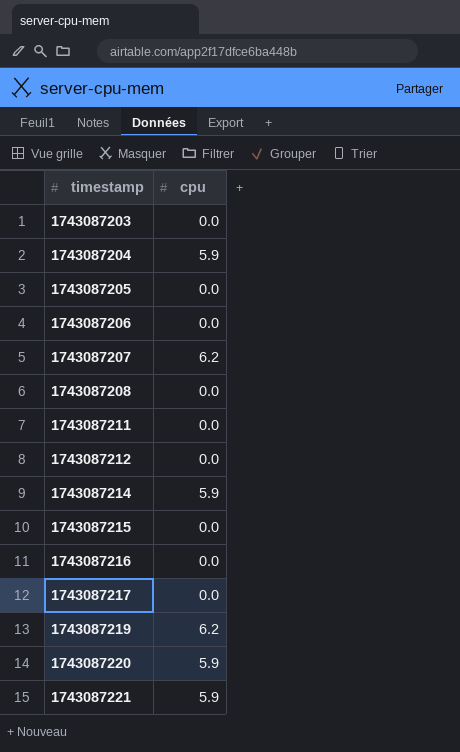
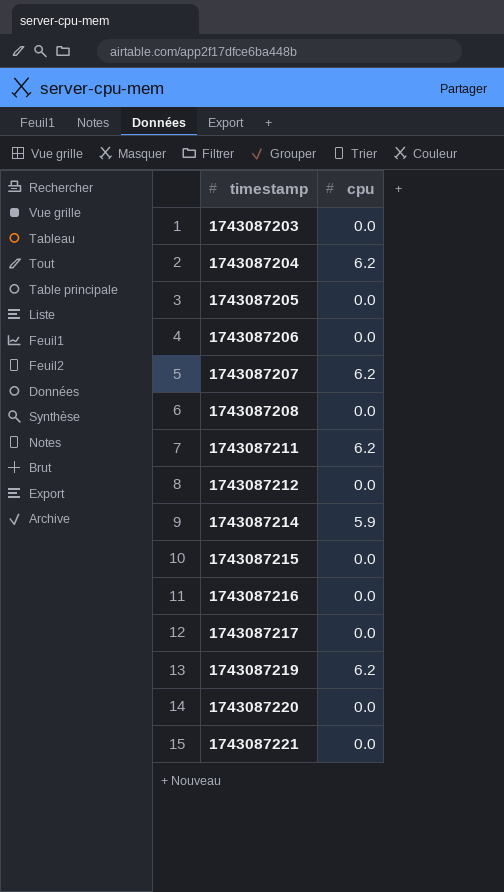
1743087204 | cpu: 5.9 -> 6.2
1743087211 | cpu: 0.0 -> 6.2
1743087220 | cpu: 5.9 -> 0.0
1743087221 | cpu: 5.9 -> 0.0

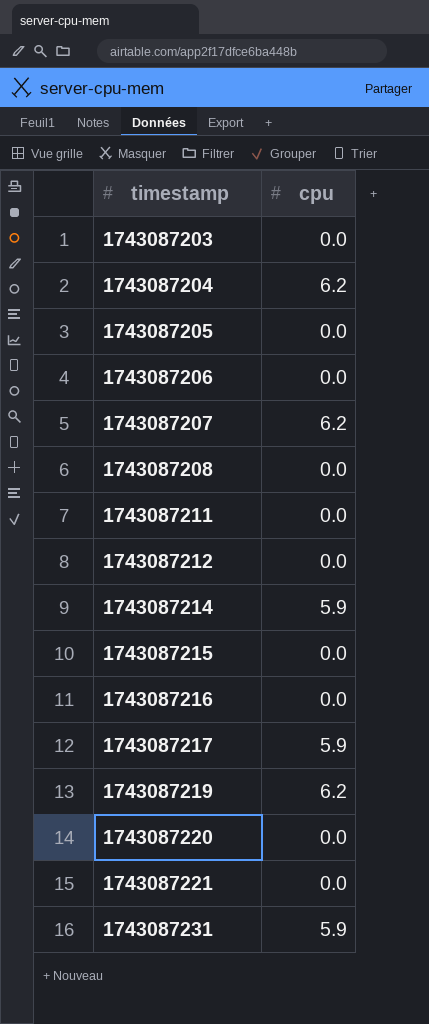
1743087211 | cpu: 6.2 -> 0.0
1743087217 | cpu: 0.0 -> 5.9
row 1743087231: none -> 5.9

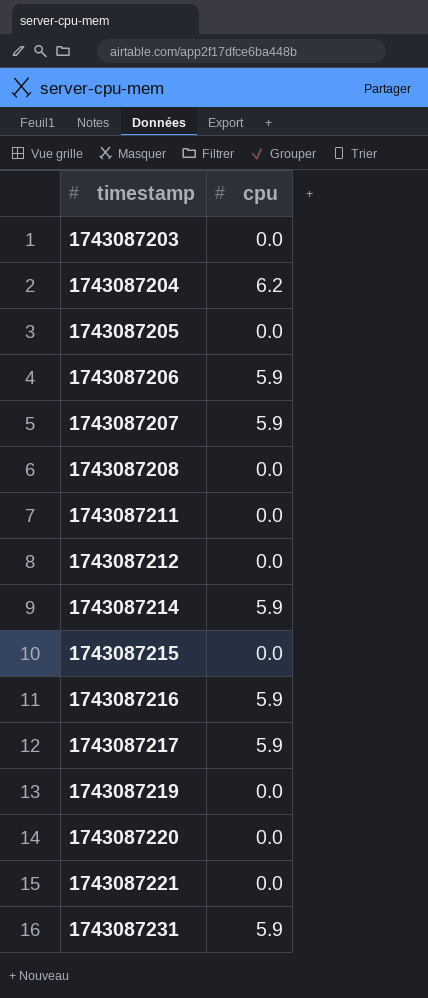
1743087206 | cpu: 0.0 -> 5.9
1743087207 | cpu: 6.2 -> 5.9
1743087216 | cpu: 0.0 -> 5.9
1743087219 | cpu: 6.2 -> 0.0

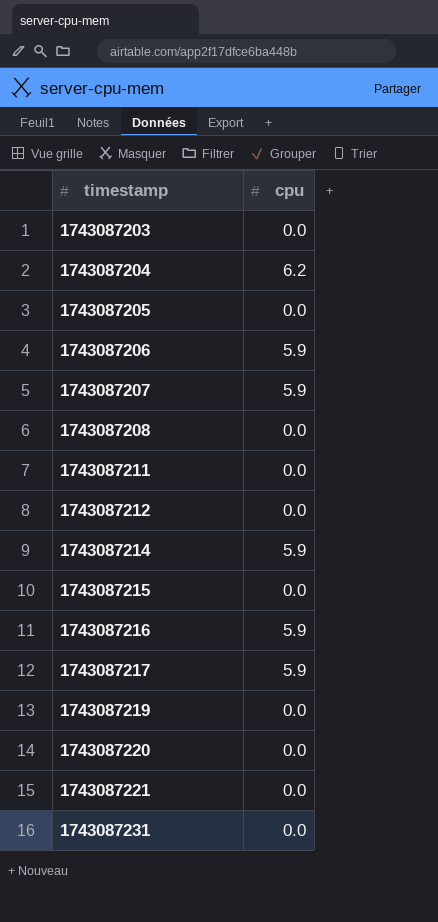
1743087231 | cpu: 5.9 -> 0.0

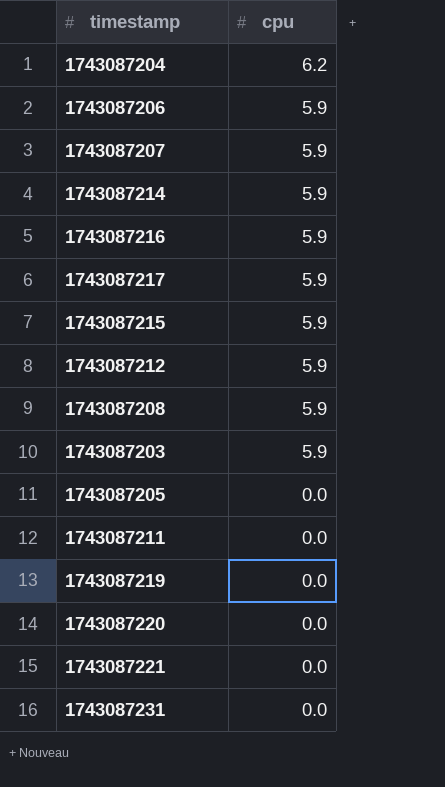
row order: timestamp ascending -> cpu descending
1743087215 | cpu: 0.0 -> 5.9
1743087212 | cpu: 0.0 -> 5.9
1743087208 | cpu: 0.0 -> 5.9
1743087203 | cpu: 0.0 -> 5.9

